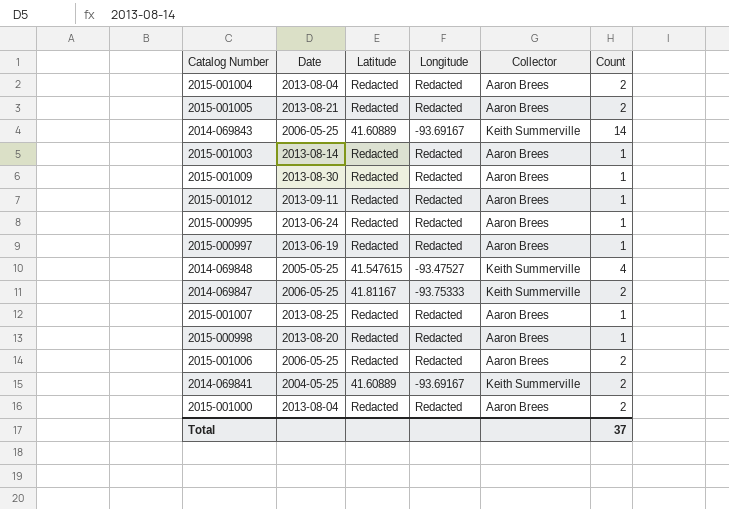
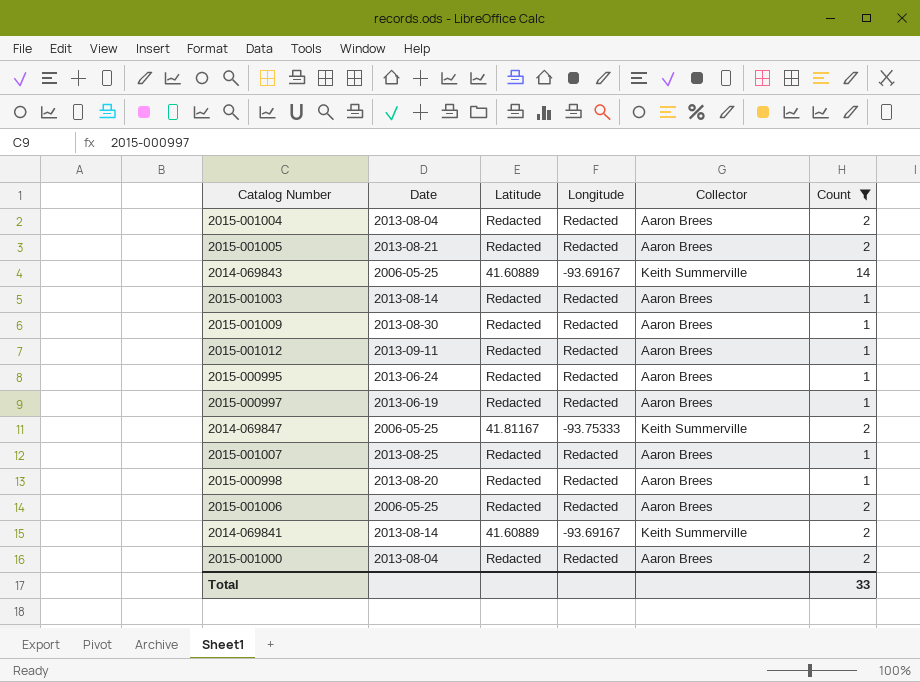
filter: none -> Count != 4
2014-069841 | Date: 2004-05-25 -> 2013-08-14
Total | Count: 37 -> 33

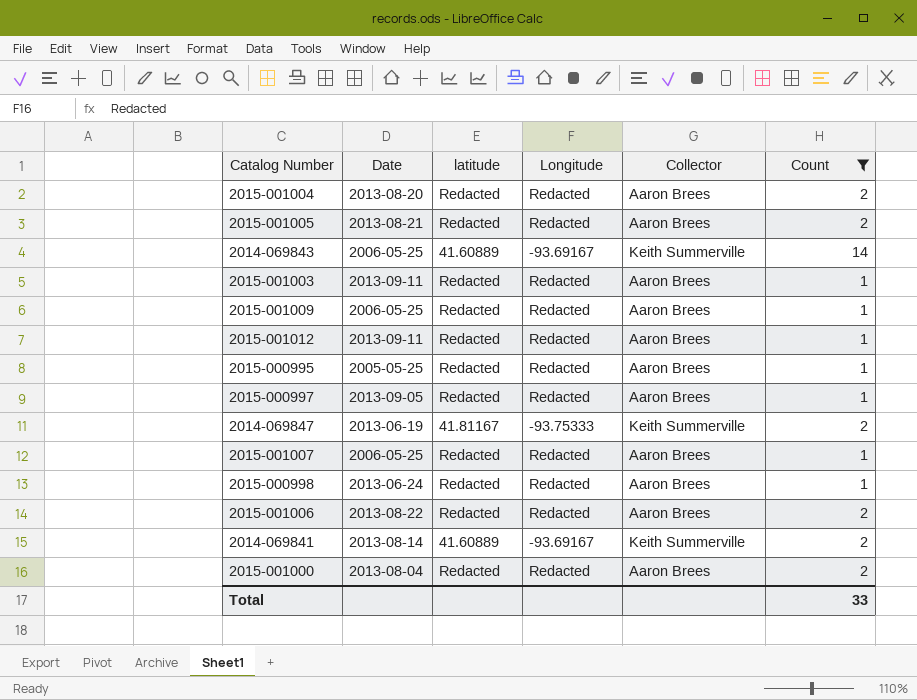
column name: Latitude -> latitude
2015-001004 | Date: 2013-08-04 -> 2013-08-20
2015-001003 | Date: 2013-08-14 -> 2013-09-11
2015-001009 | Date: 2013-08-30 -> 2006-05-25
2015-000995 | Date: 2013-06-24 -> 2005-05-25
2015-000997 | Date: 2013-06-19 -> 2013-09-05
2014-069847 | Date: 2006-05-25 -> 2013-06-19
2015-001007 | Date: 2013-08-25 -> 2006-05-25
2015-000998 | Date: 2013-08-20 -> 2013-06-24
2015-001006 | Date: 2006-05-25 -> 2013-08-22

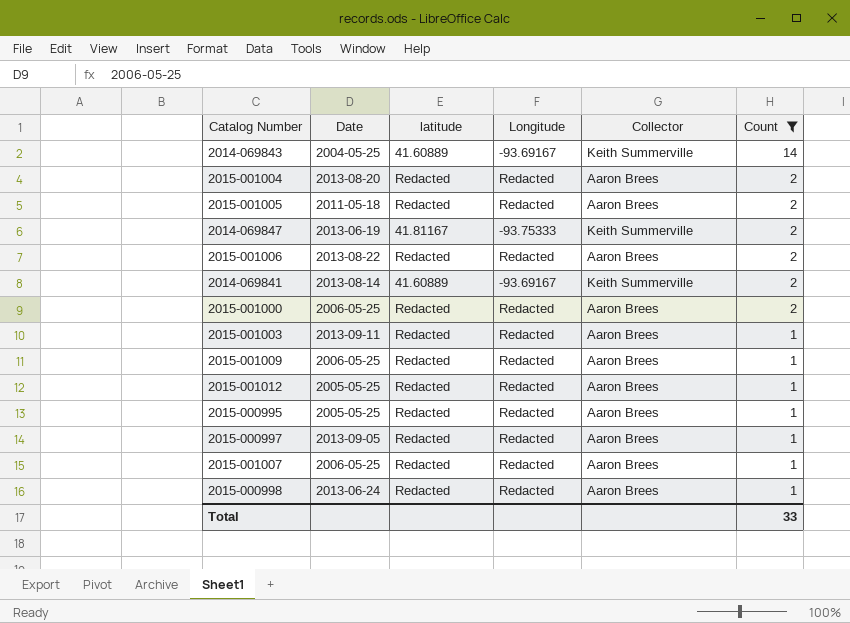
row order: none -> Count descending
2014-069843 | Date: 2006-05-25 -> 2004-05-25
2015-001005 | Date: 2013-08-21 -> 2011-05-18
2015-001000 | Date: 2013-08-04 -> 2006-05-25
2015-001012 | Date: 2013-09-11 -> 2005-05-25

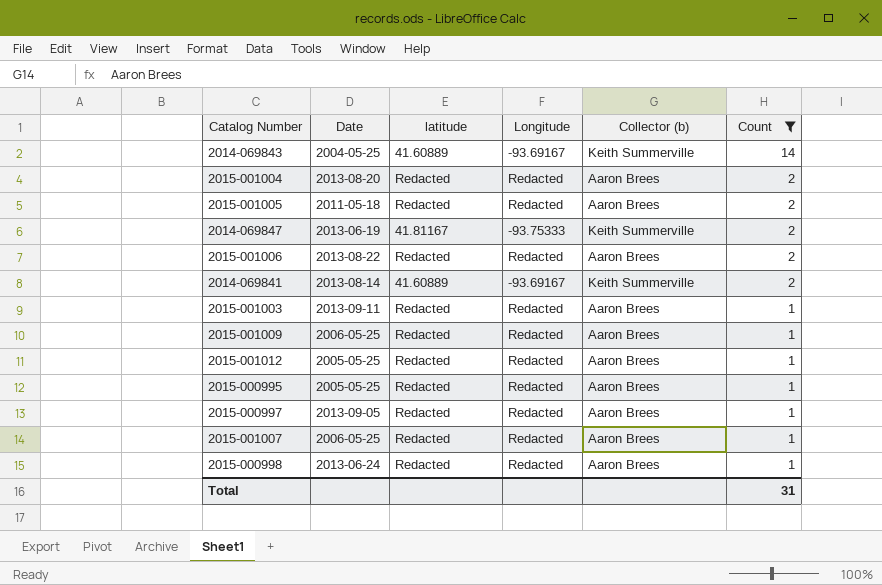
column name: Collector -> Collector (b)
row 2015-001000: 2006-05-25 | Redacted | Redacted | Aaron Brees | 2 -> none
Total | Count: 33 -> 31

